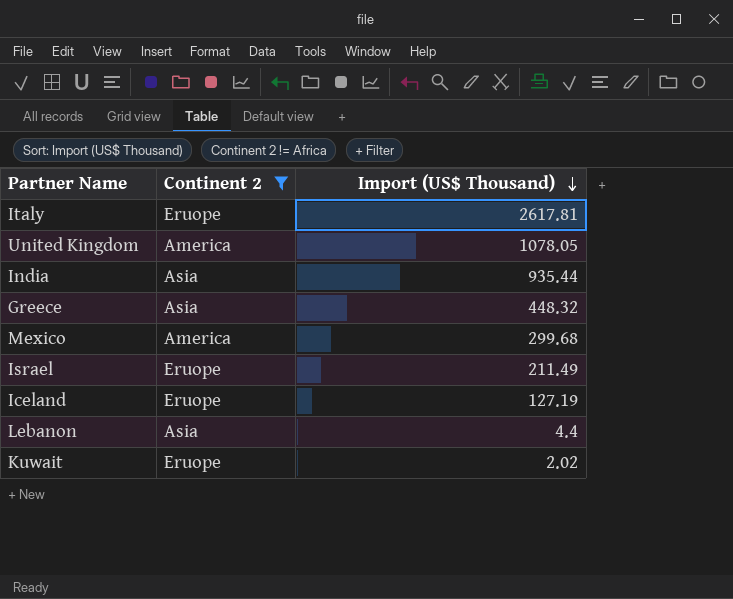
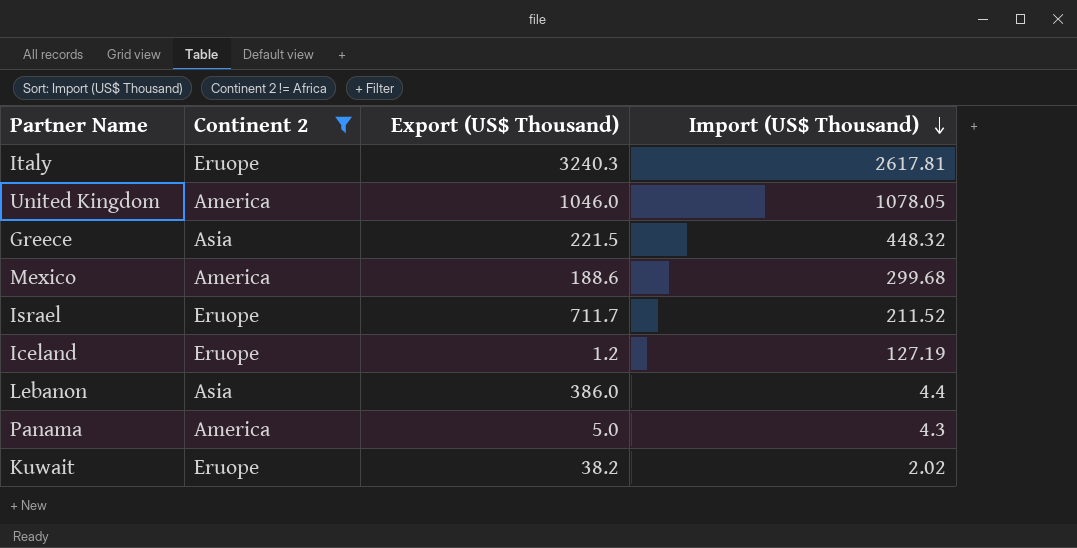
column Export (US$ Thousand) | position: none -> 3
row India: Asia | 935.44 -> none
Israel | Import (US$ Thousand): 211.49 -> 211.52
row Panama: none -> America | 5.0 | 4.3

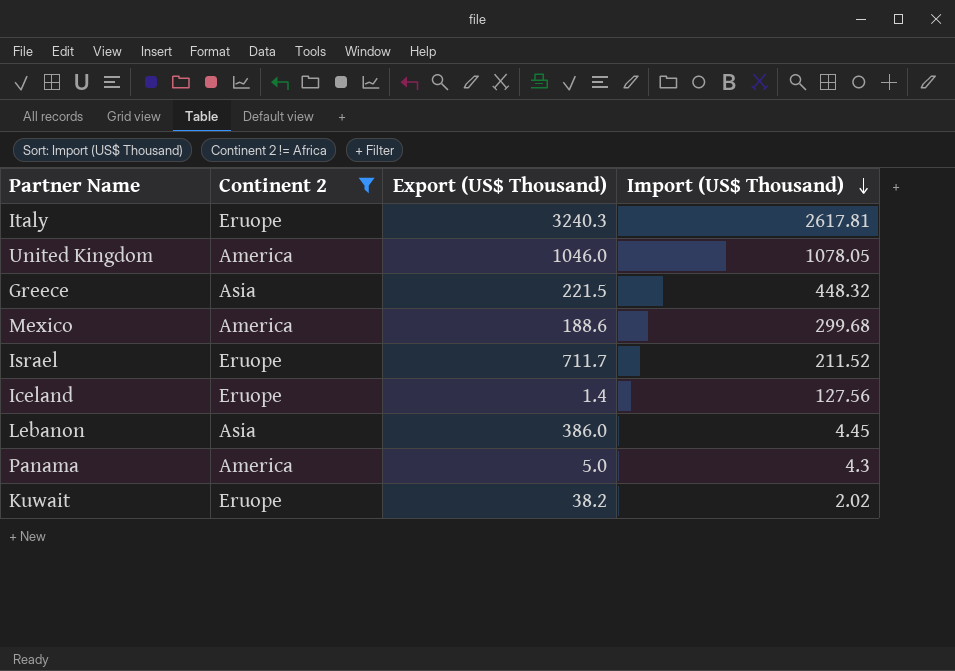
Iceland | Export (US$ Thousand): 1.2 -> 1.4
Iceland | Import (US$ Thousand): 127.19 -> 127.56
Lebanon | Import (US$ Thousand): 4.4 -> 4.45

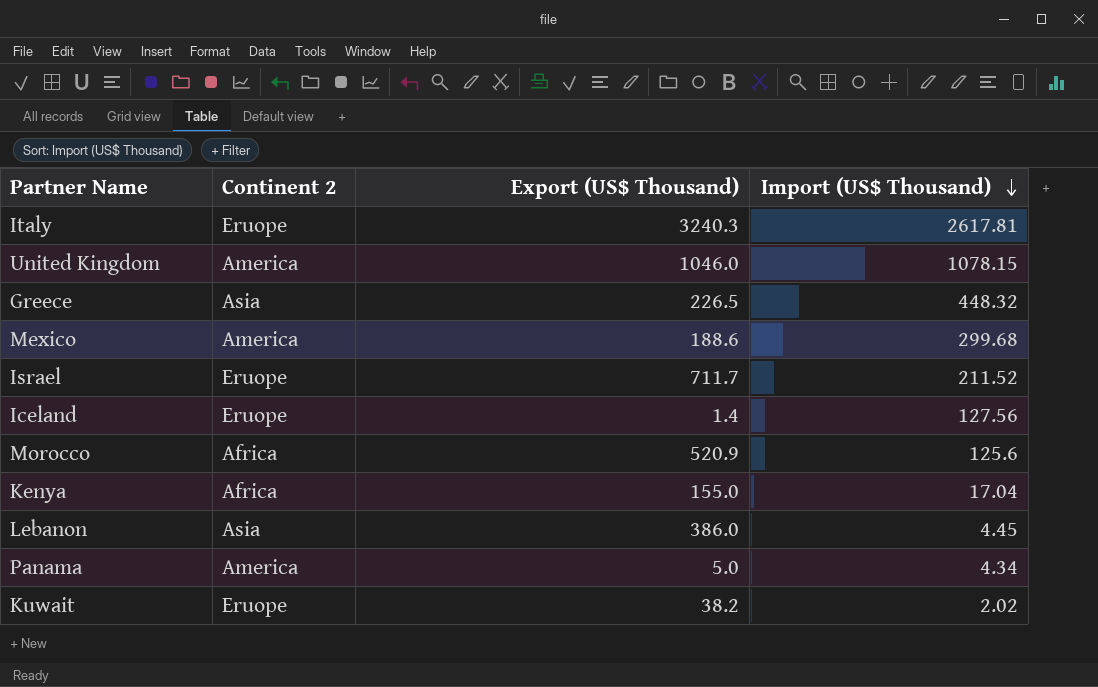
filter: Continent 2 != Africa -> none
United Kingdom | Import (US$ Thousand): 1078.05 -> 1078.15
Greece | Export (US$ Thousand): 221.5 -> 226.5
Panama | Import (US$ Thousand): 4.3 -> 4.34

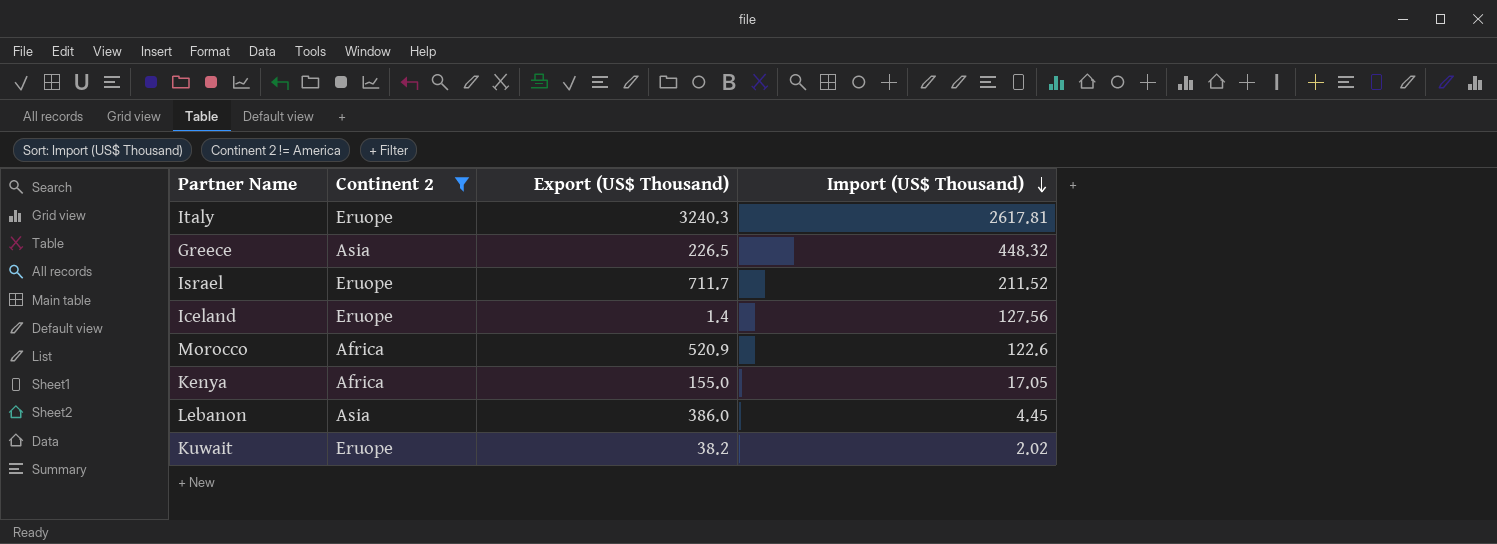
filter: none -> Continent 2 != America
Morocco | Import (US$ Thousand): 125.6 -> 122.6
Kenya | Import (US$ Thousand): 17.04 -> 17.05

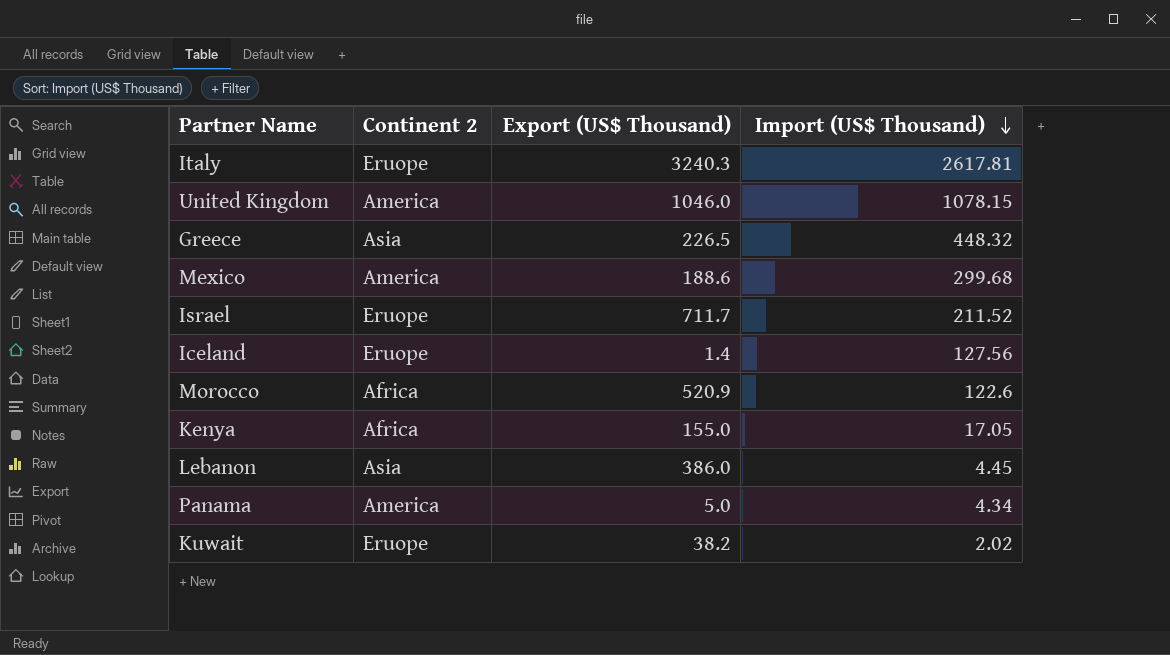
filter: Continent 2 != America -> none

